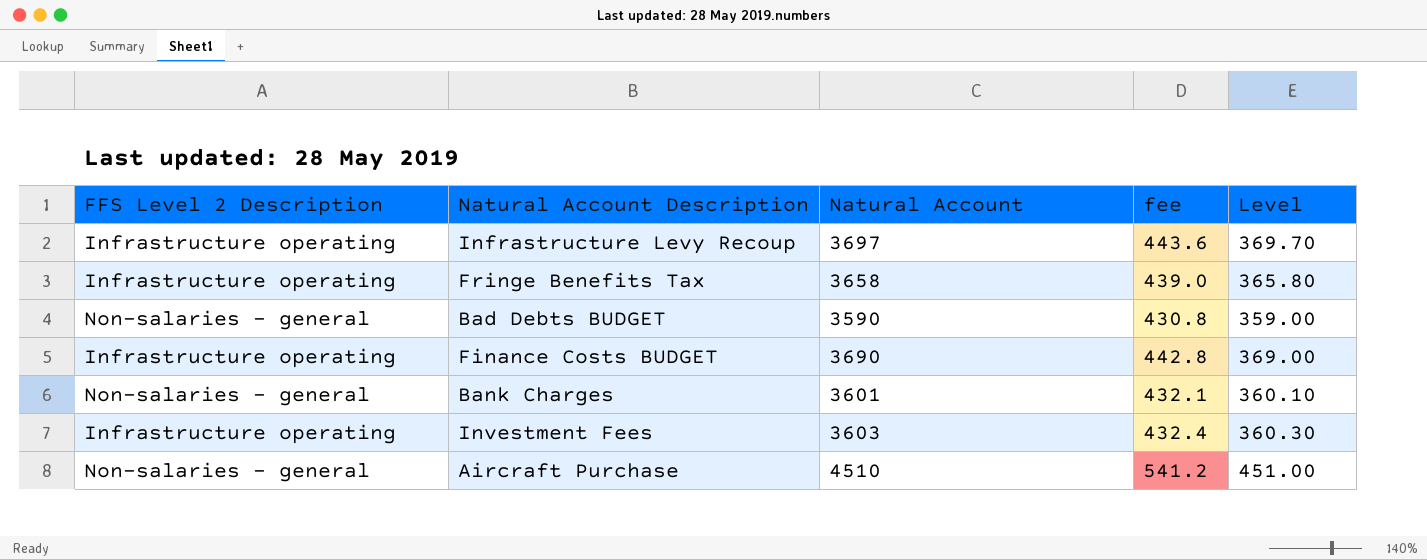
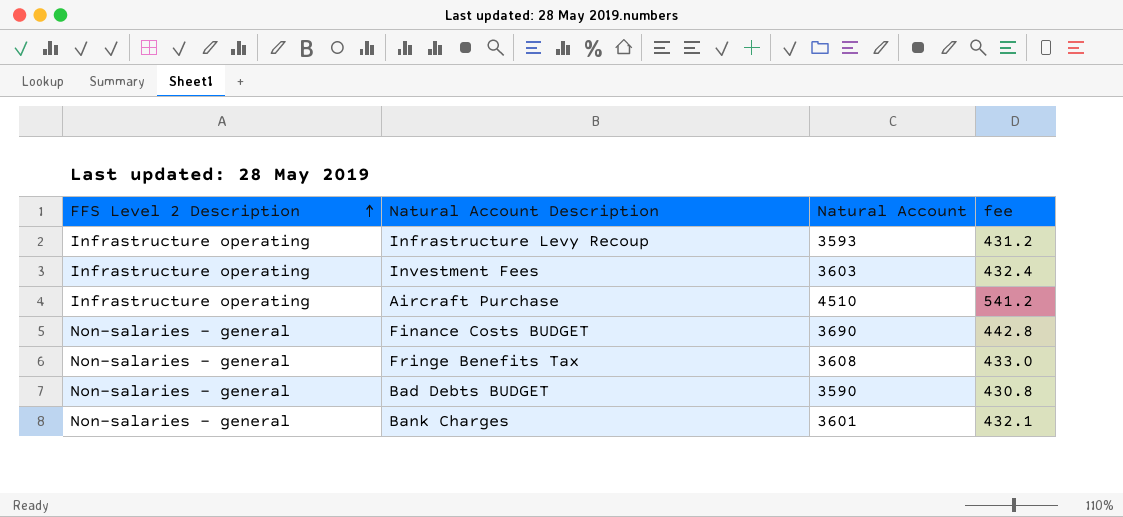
row order: none -> FFS Level 2 Description ascending
column Level | formula: [Natural Account] * 0.1 -> none
Infrastructure Levy Recoup | Natural Account: 3697 -> 3593
Infrastructure Levy Recoup | fee: 443.6 -> 431.2
Aircraft Purchase | FFS Level 2 Description: Non-salaries - general -> Infrastructure operating
Finance Costs BUDGET | FFS Level 2 Description: Infrastructure operating -> Non-salaries - general
Fringe Benefits Tax | FFS Level 2 Description: Infrastructure operating -> Non-salaries - general
Fringe Benefits Tax | Natural Account: 3658 -> 3608
Fringe Benefits Tax | fee: 439.0 -> 433.0

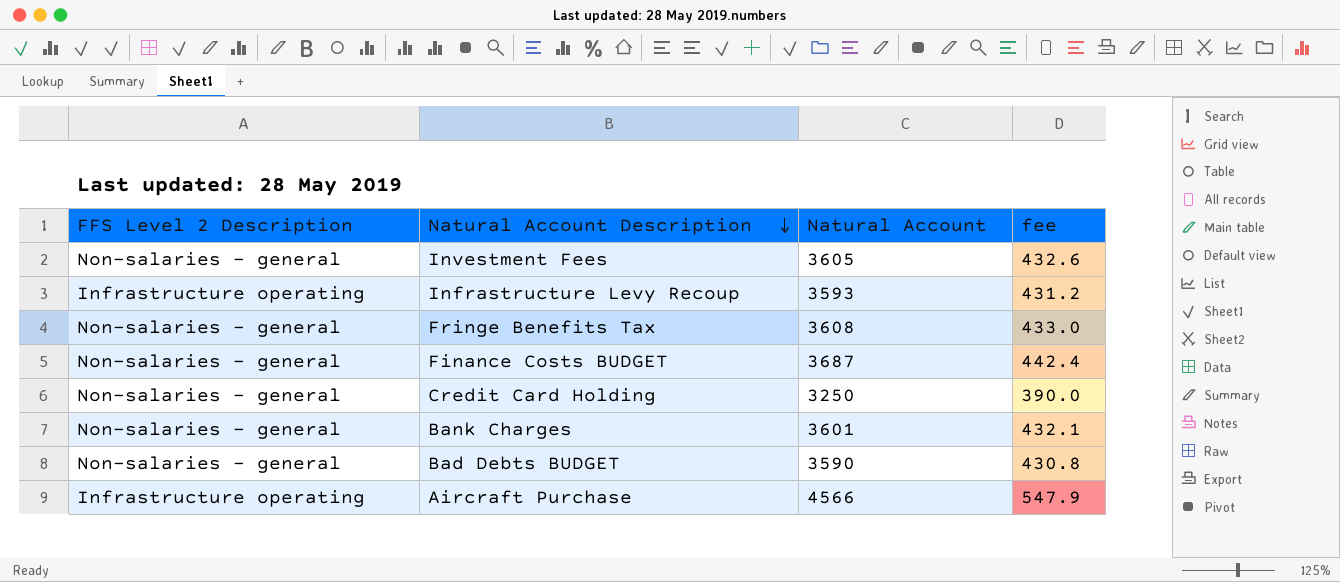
row order: FFS Level 2 Description ascending -> Natural Account Description descending
Investment Fees | FFS Level 2 Description: Infrastructure operating -> Non-salaries - general
Investment Fees | Natural Account: 3603 -> 3605
Investment Fees | fee: 432.4 -> 432.6
Finance Costs BUDGET | Natural Account: 3690 -> 3687
Finance Costs BUDGET | fee: 442.8 -> 442.4
row Credit Card Holding: none -> Non-salaries - general | 3250 | 390.0
Aircraft Purchase | Natural Account: 4510 -> 4566
Aircraft Purchase | fee: 541.2 -> 547.9

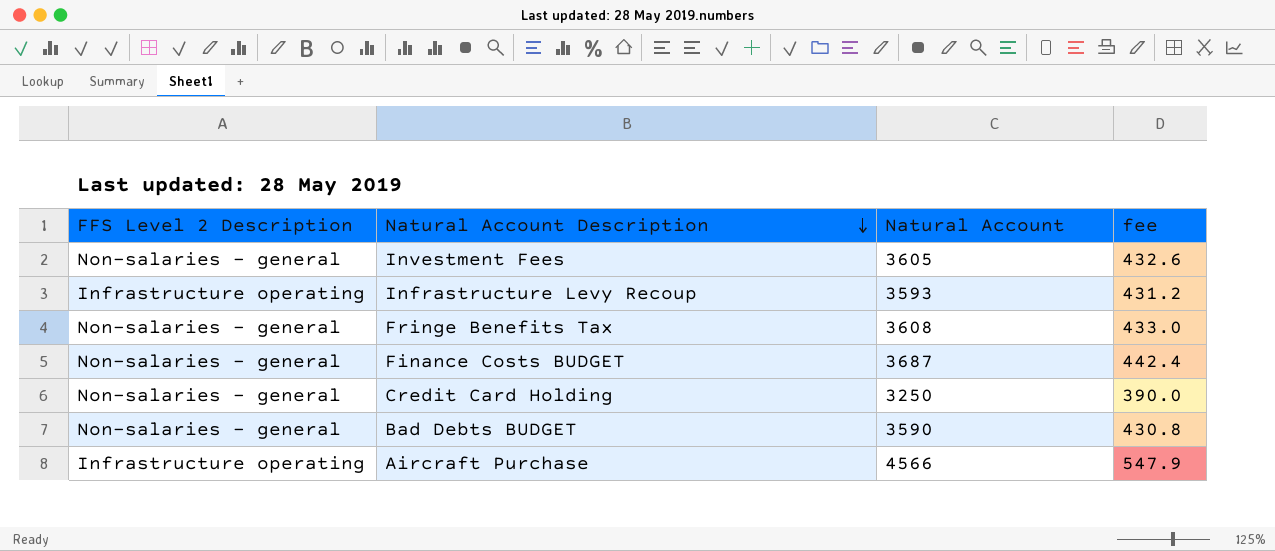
row Bank Charges: Non-salaries - general | 3601 | 432.1 -> none

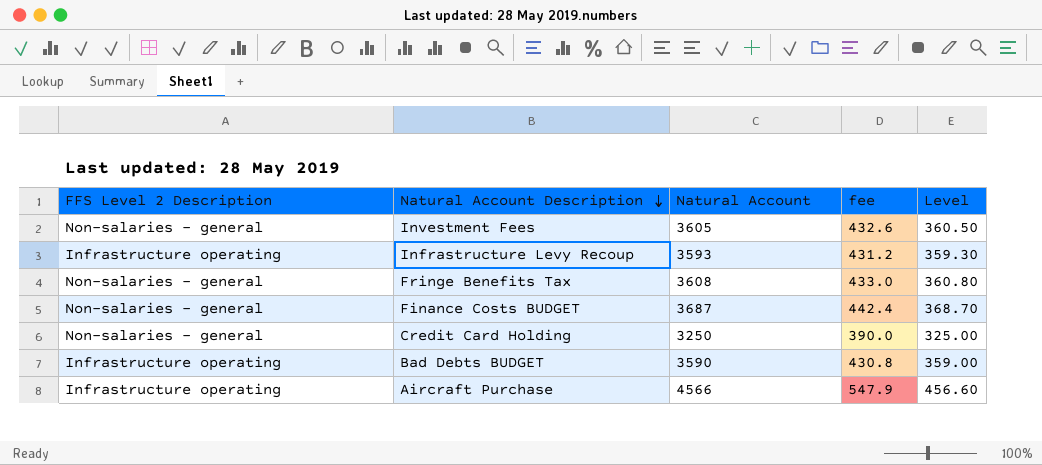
column Level | formula: none -> [Natural Account] * 0.1
Bad Debts BUDGET | FFS Level 2 Description: Non-salaries - general -> Infrastructure operating

